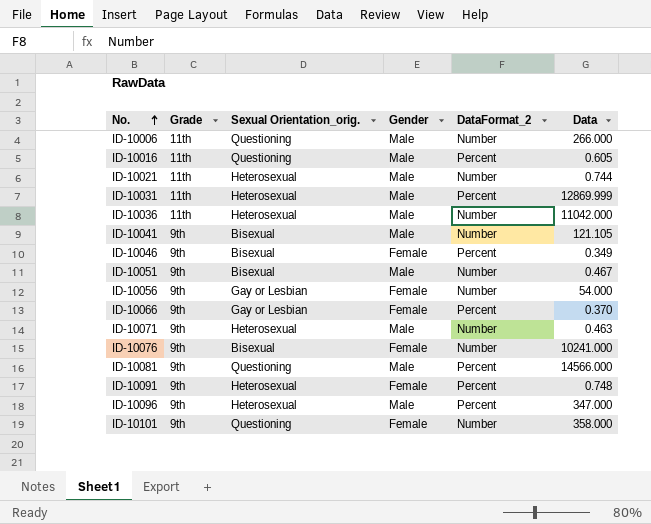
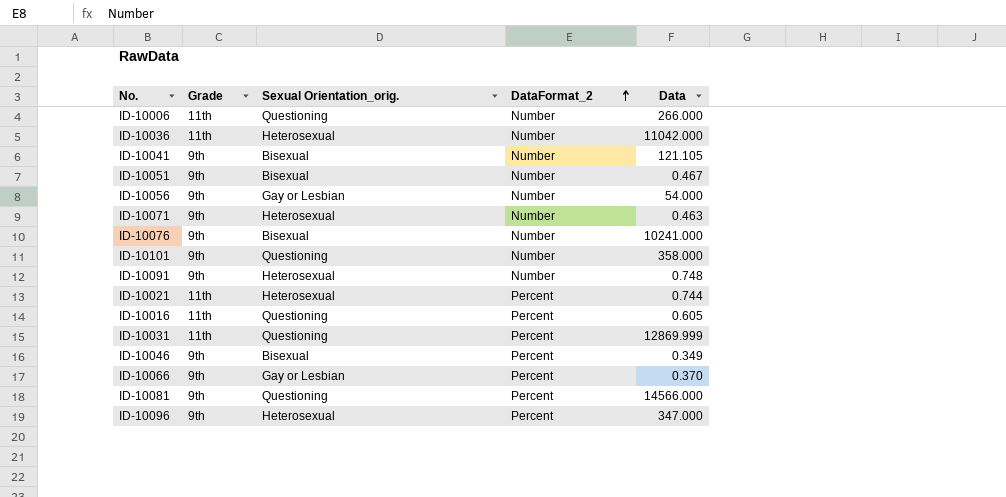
row order: No. ascending -> DataFormat_2 ascending
column Gender | position: 4 -> none
ID-10091 | DataFormat_2: Percent -> Number
ID-10021 | DataFormat_2: Number -> Percent
ID-10031 | Sexual Orientation_orig.: Heterosexual -> Questioning

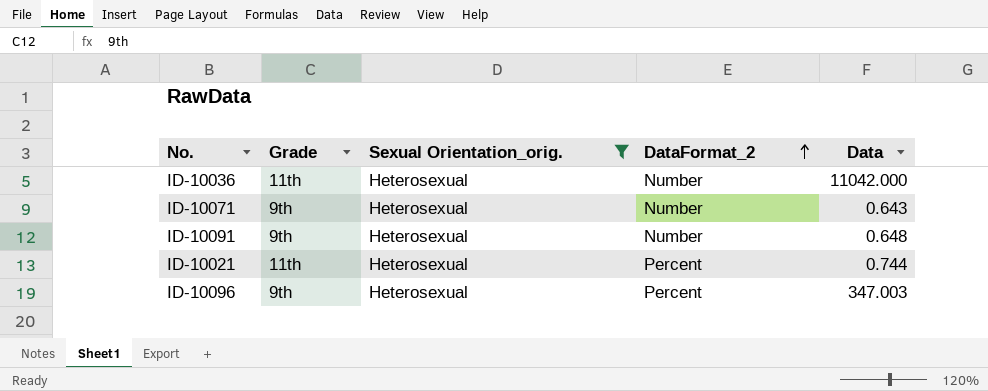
filter: none -> Sexual Orientation_orig. = Heterosexual
ID-10071 | Data: 0.463 -> 0.643
ID-10091 | Data: 0.748 -> 0.648
ID-10096 | Data: 347.000 -> 347.003

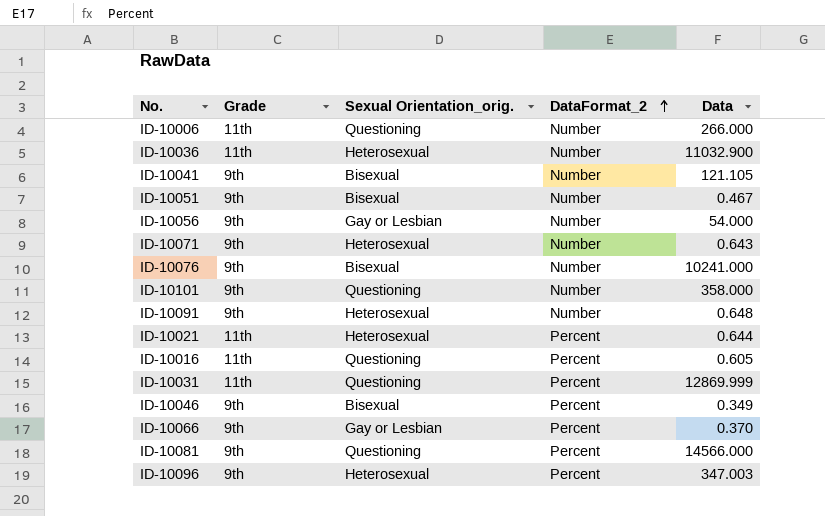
filter: Sexual Orientation_orig. = Heterosexual -> none
ID-10036 | Data: 11042.000 -> 11032.900
ID-10021 | Data: 0.744 -> 0.644

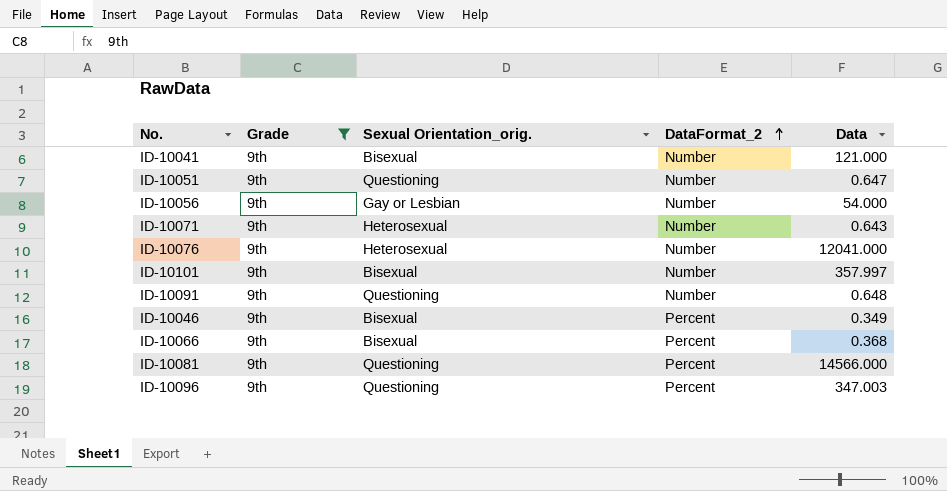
filter: none -> Grade = 9th
ID-10041 | Data: 121.105 -> 121.000
ID-10051 | Sexual Orientation_orig.: Bisexual -> Questioning
ID-10051 | Data: 0.467 -> 0.647
ID-10076 | Sexual Orientation_orig.: Bisexual -> Heterosexual
ID-10076 | Data: 10241.000 -> 12041.000
ID-10101 | Sexual Orientation_orig.: Questioning -> Bisexual
ID-10101 | Data: 358.000 -> 357.997
ID-10091 | Sexual Orientation_orig.: Heterosexual -> Questioning
ID-10066 | Sexual Orientation_orig.: Gay or Lesbian -> Bisexual
ID-10066 | Data: 0.370 -> 0.368
ID-10096 | Sexual Orientation_orig.: Heterosexual -> Questioning

